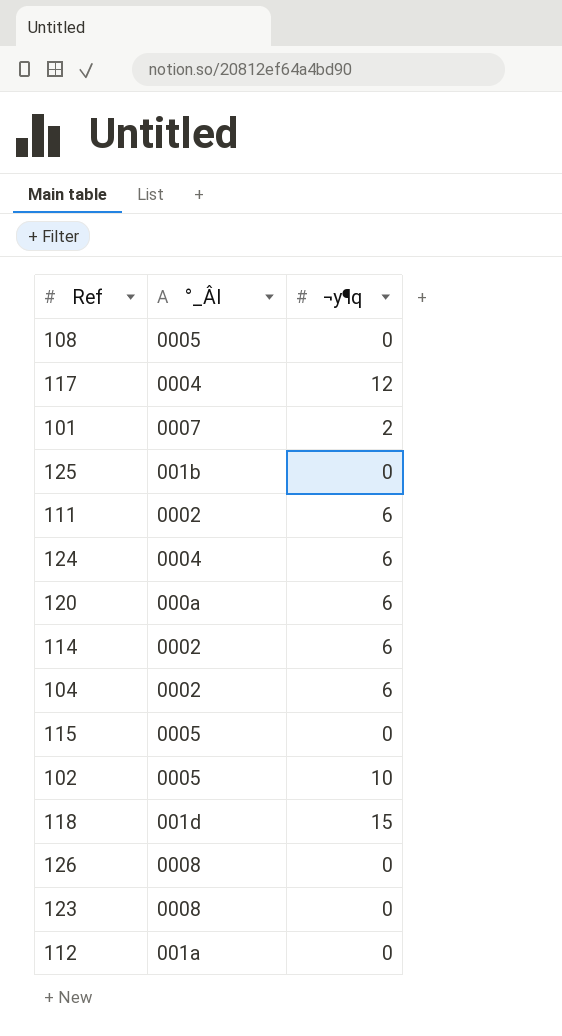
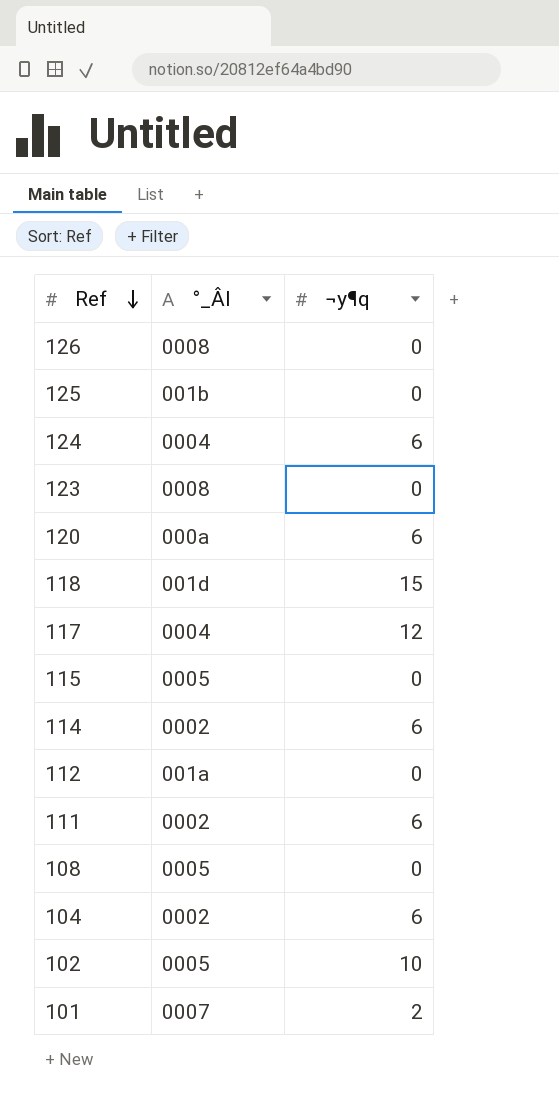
row order: none -> Ref descending

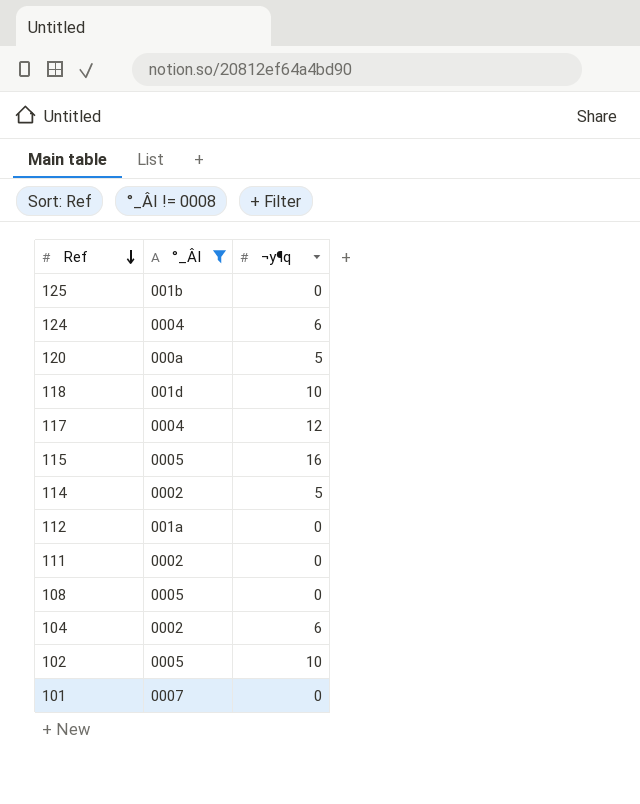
filter: none -> °_ÂI != 0008
120 | ¬y¶q: 6 -> 5
118 | ¬y¶q: 15 -> 10
115 | ¬y¶q: 0 -> 16
114 | ¬y¶q: 6 -> 5
111 | ¬y¶q: 6 -> 0
101 | ¬y¶q: 2 -> 0

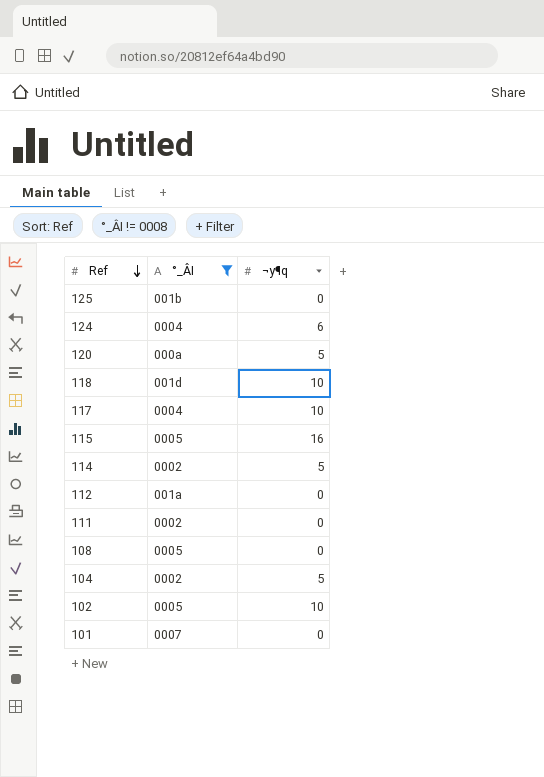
117 | ¬y¶q: 12 -> 10
104 | ¬y¶q: 6 -> 5

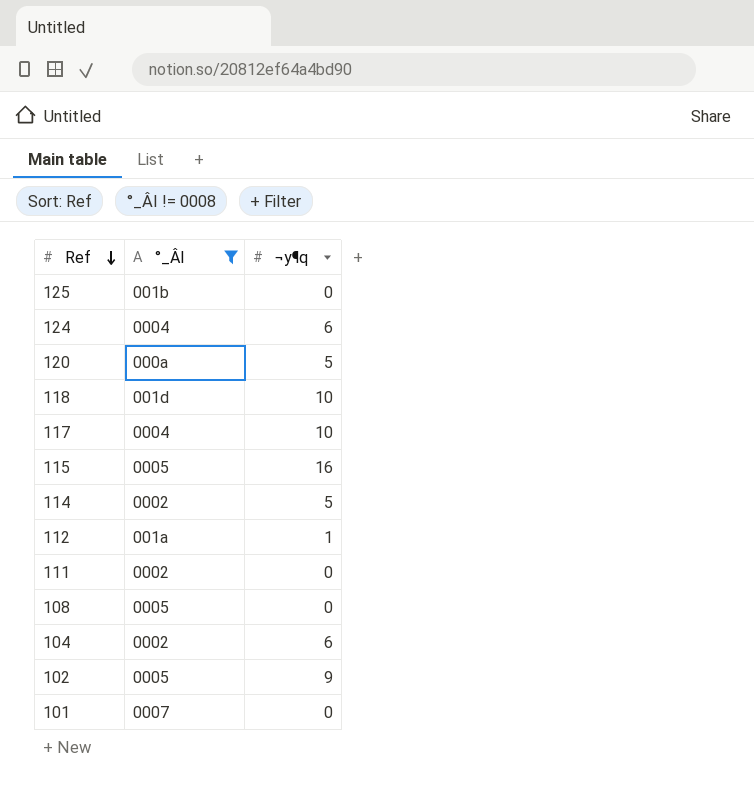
112 | ¬y¶q: 0 -> 1
104 | ¬y¶q: 5 -> 6
102 | ¬y¶q: 10 -> 9

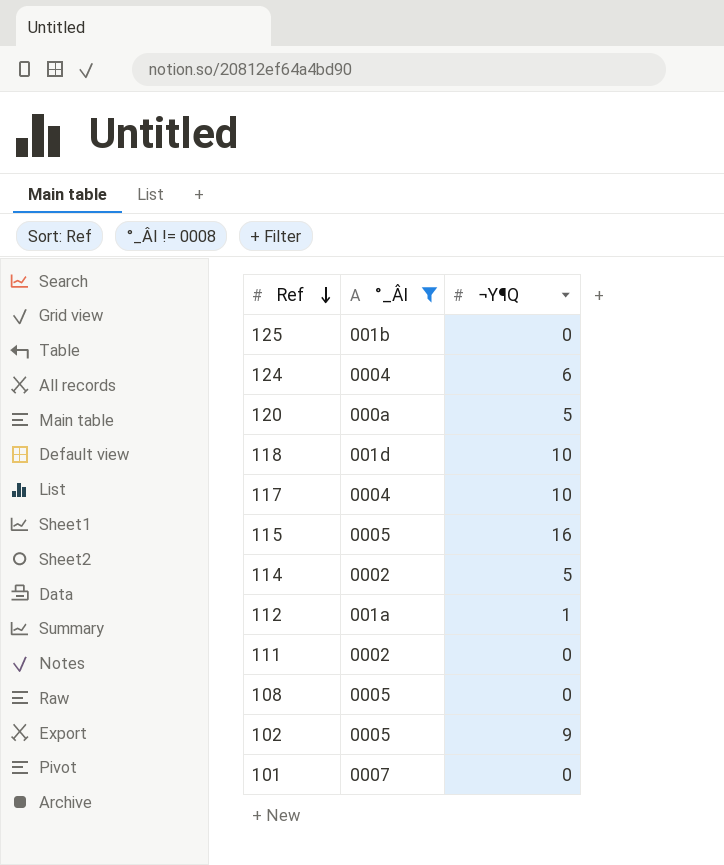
column name: ¬y¶q -> ¬Y¶Q
row 104: 0002 | 6 -> none

